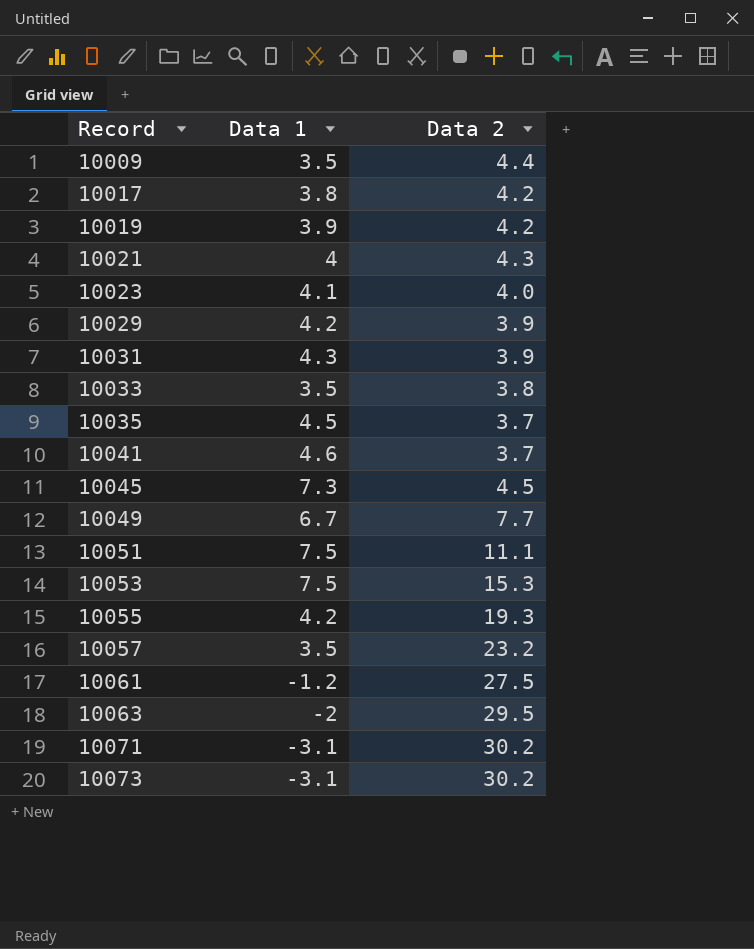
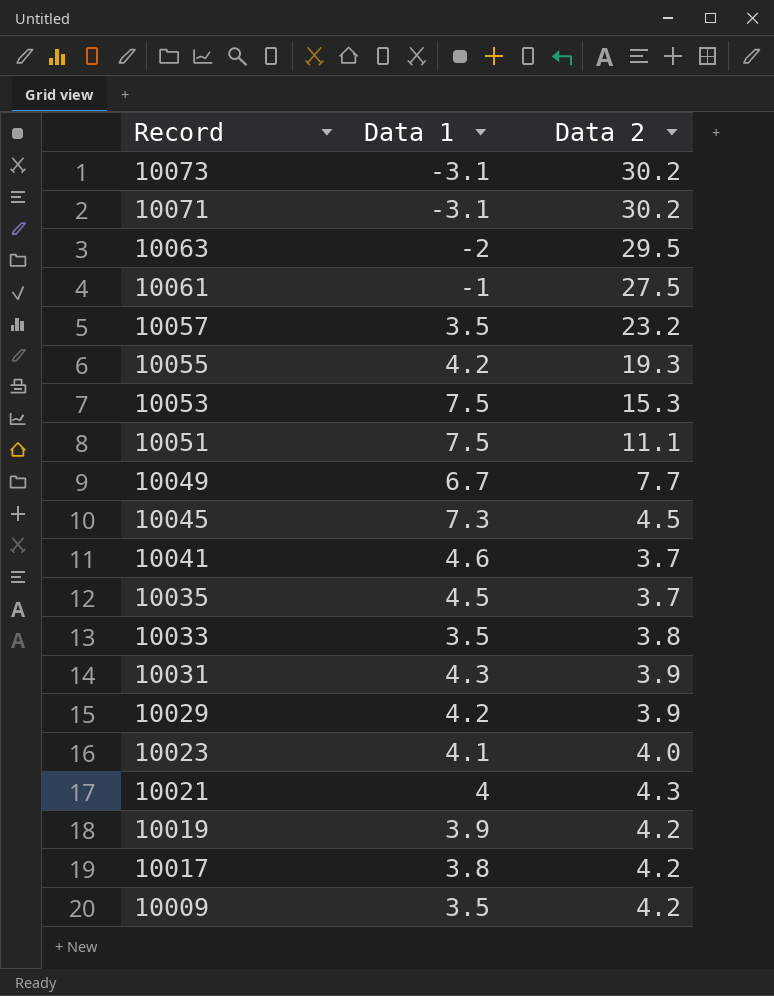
row order: Record ascending -> Record descending
10061 | Data 1: -1.2 -> -1
10009 | Data 2: 4.4 -> 4.2

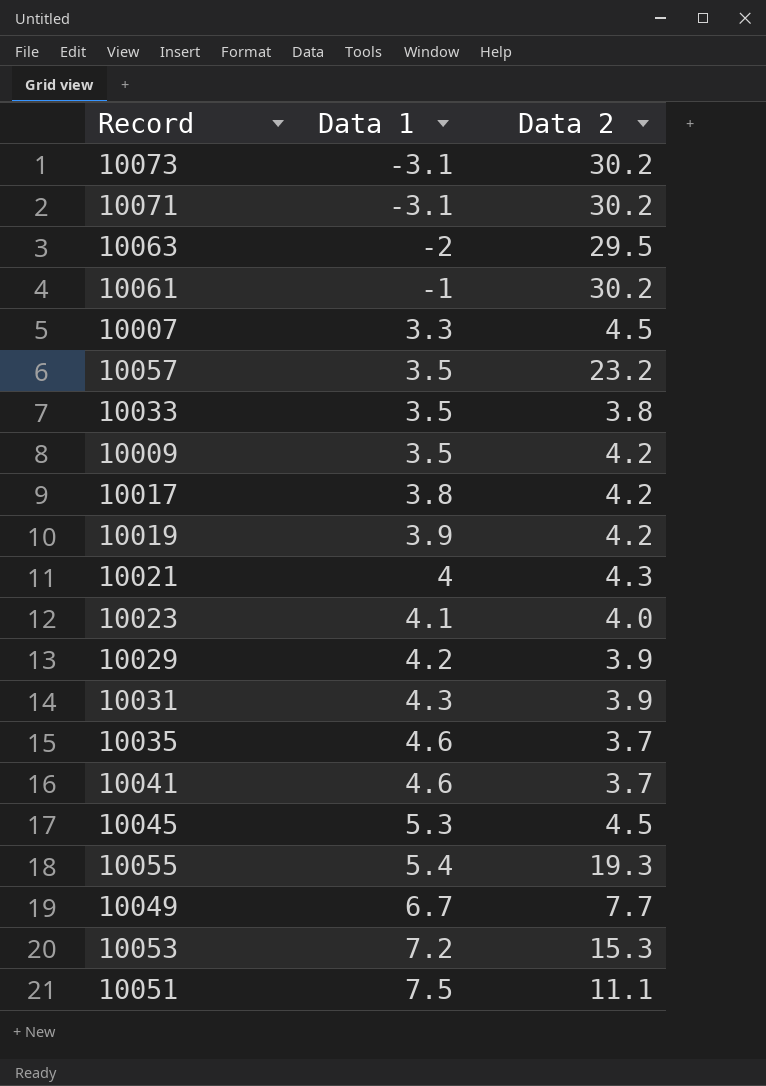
row order: Record descending -> Data 1 ascending
10061 | Data 2: 27.5 -> 30.2
row 10007: none -> 3.3 | 4.5
10035 | Data 1: 4.5 -> 4.6
10045 | Data 1: 7.3 -> 5.3
10055 | Data 1: 4.2 -> 5.4
10053 | Data 1: 7.5 -> 7.2

